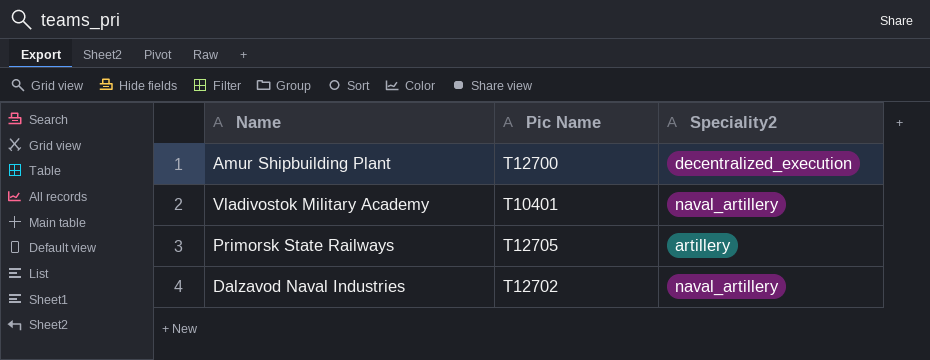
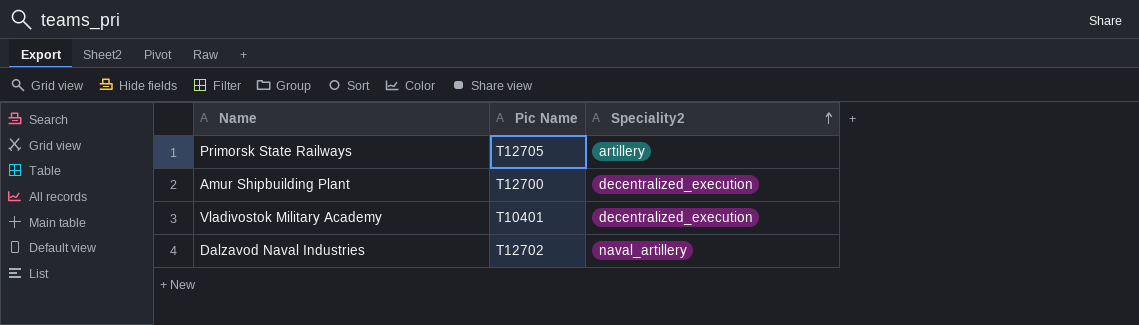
row order: none -> Speciality2 ascending
Vladivostok Military Academy | Speciality2: naval_artillery -> decentralized_execution

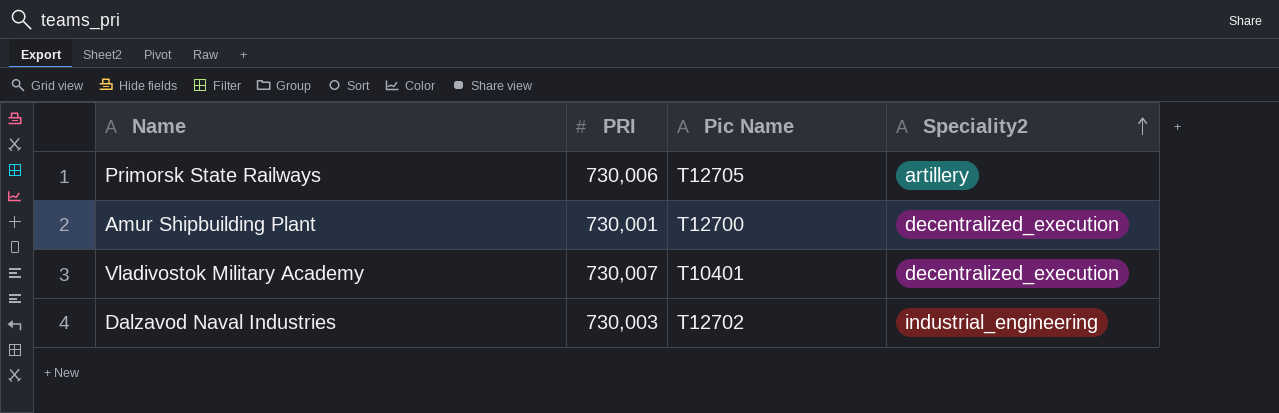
column PRI | position: none -> 2
Dalzavod Naval Industries | Speciality2: naval_artillery -> industrial_engineering

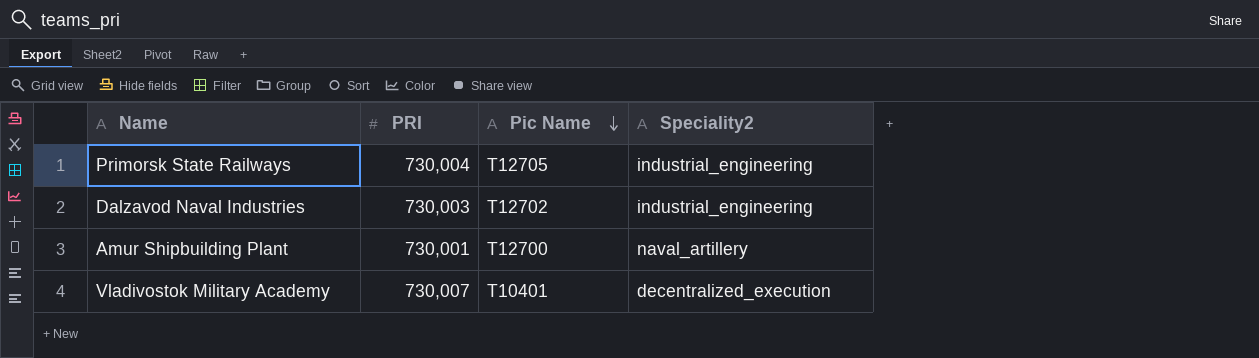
row order: Speciality2 ascending -> Pic Name descending
Primorsk State Railways | PRI: 730,006 -> 730,004
Primorsk State Railways | Speciality2: artillery -> industrial_engineering
Amur Shipbuilding Plant | Speciality2: decentralized_execution -> naval_artillery

